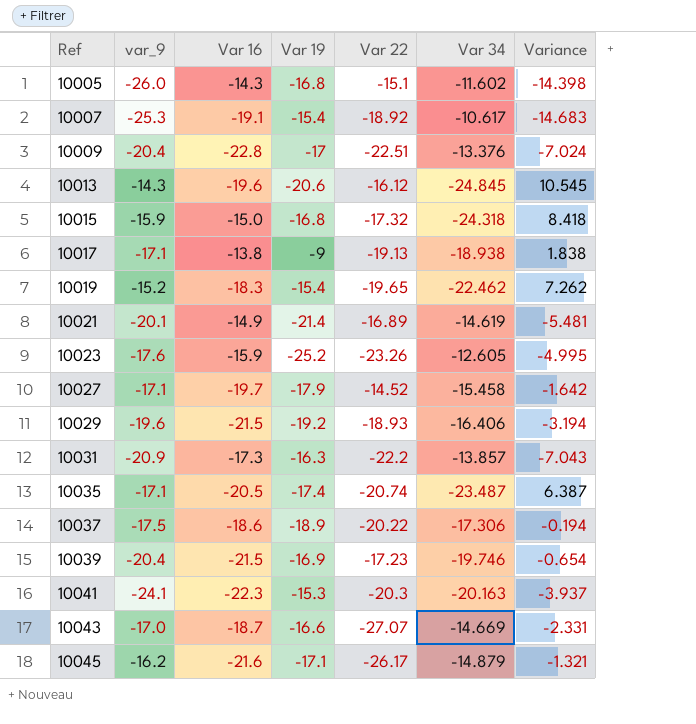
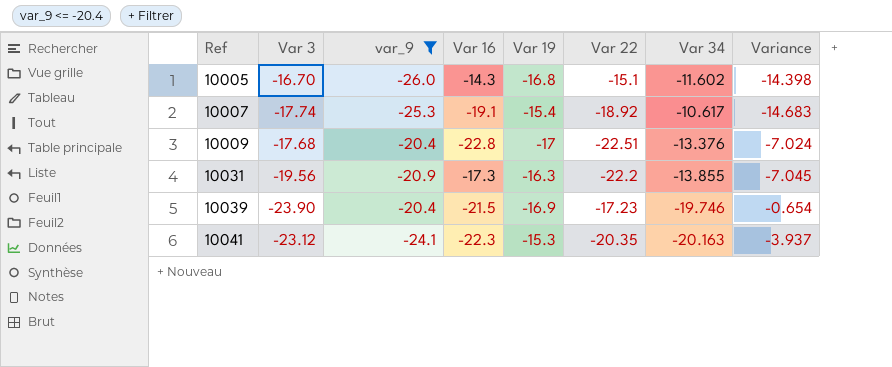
filter: none -> var_9 <= -20.4
column Var 3 | position: none -> 2
10031 | Var 34: -13.857 -> -13.855
10031 | Variance: -7.043 -> -7.045
10041 | Var 22: -20.3 -> -20.35

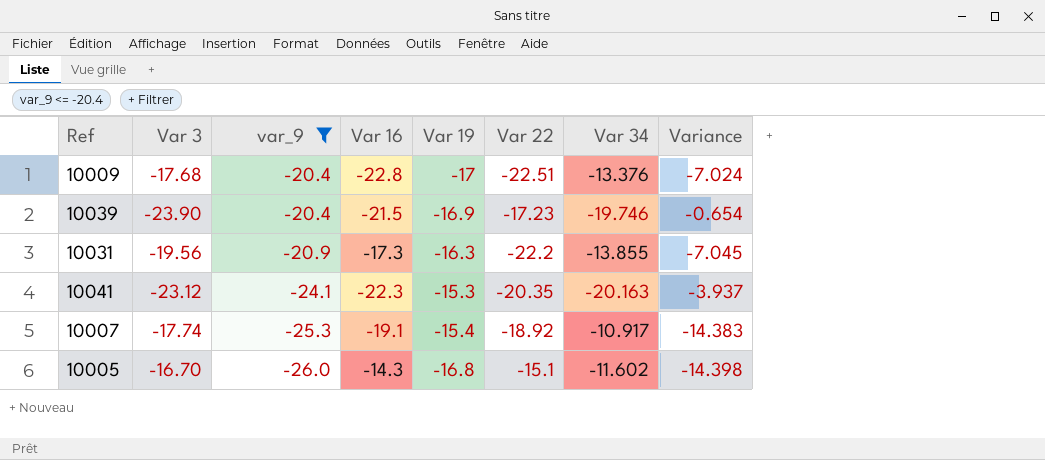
row order: Ref ascending -> var_9 descending
10007 | Var 34: -10.617 -> -10.917
10007 | Variance: -14.683 -> -14.383

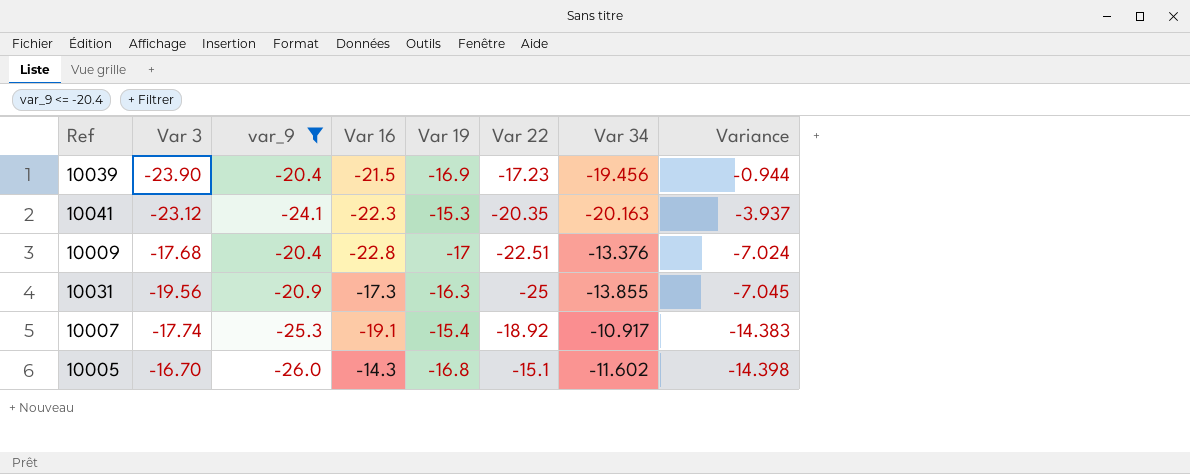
row order: var_9 descending -> Variance descending
10039 | Var 34: -19.746 -> -19.456
10039 | Variance: -0.654 -> -0.944
10031 | Var 22: -22.2 -> -25

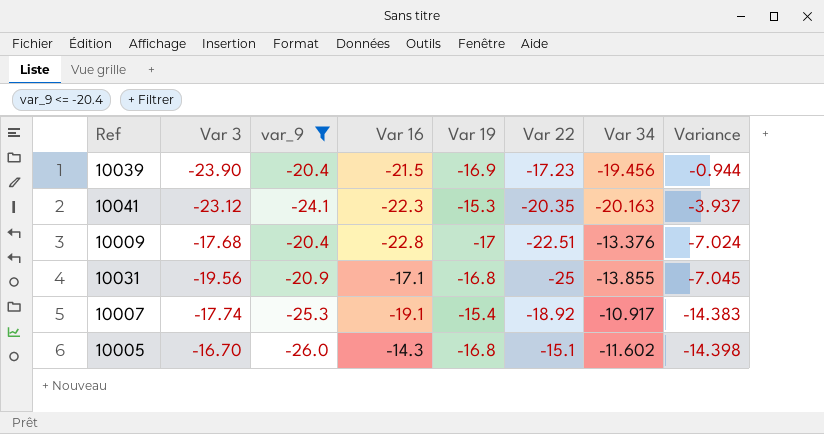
10031 | Var 16: -17.3 -> -17.1
10031 | Var 19: -16.3 -> -16.8

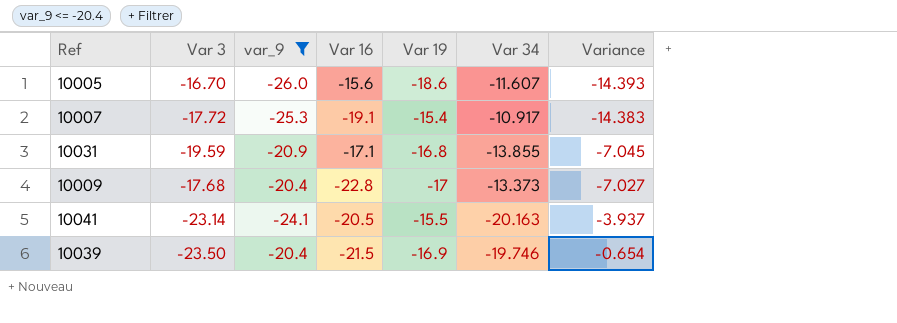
row order: Variance descending -> Variance ascending
column Var 22 | position: 6 -> none
10005 | Var 16: -14.3 -> -15.6
10005 | Var 19: -16.8 -> -18.6
10005 | Var 34: -11.602 -> -11.607
10005 | Variance: -14.398 -> -14.393
10007 | Var 3: -17.74 -> -17.72
10031 | Var 3: -19.56 -> -19.59
10009 | Var 34: -13.376 -> -13.373
10009 | Variance: -7.024 -> -7.027
10041 | Var 3: -23.12 -> -23.14
10041 | Var 16: -22.3 -> -20.5
10041 | Var 19: -15.3 -> -15.5
10039 | Var 3: -23.90 -> -23.50
10039 | Var 34: -19.456 -> -19.746
10039 | Variance: -0.944 -> -0.654

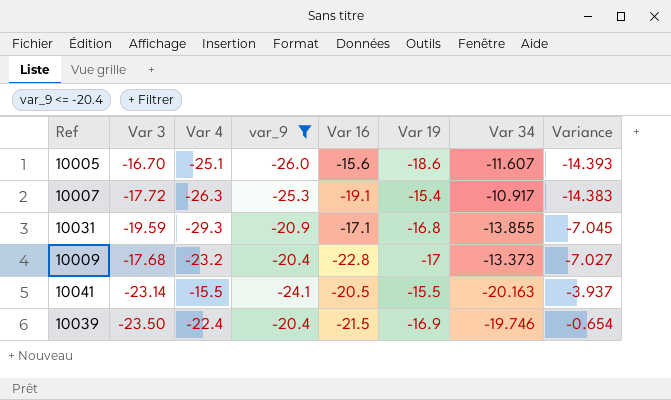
column Var 4 | position: none -> 3

